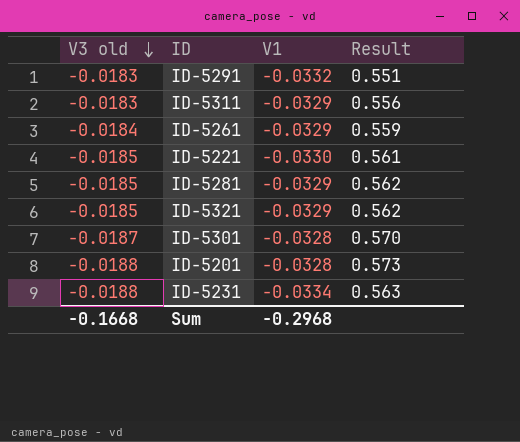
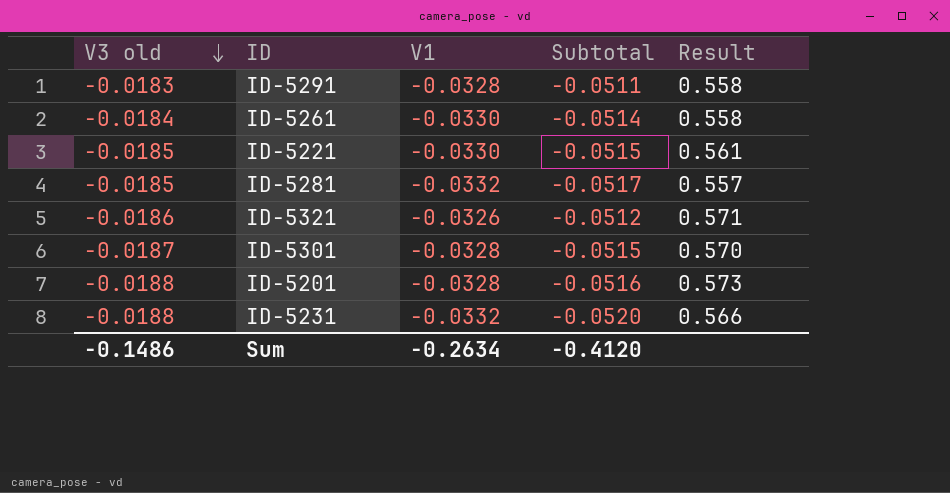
column Subtotal | formula: none -> [V3 old] + [V1]
row ID-5311: -0.0183 | -0.0329 | 0.556 -> none
ID-5291 | V1: -0.0332 -> -0.0328
ID-5291 | Result: 0.551 -> 0.558
ID-5261 | V1: -0.0329 -> -0.0330
ID-5261 | Result: 0.559 -> 0.558
ID-5281 | V1: -0.0329 -> -0.0332
ID-5281 | Result: 0.562 -> 0.557
ID-5321 | V3 old: -0.0185 -> -0.0186
ID-5321 | V1: -0.0329 -> -0.0326
ID-5321 | Result: 0.562 -> 0.571
ID-5231 | V1: -0.0334 -> -0.0332
ID-5231 | Result: 0.563 -> 0.566
Sum | V3 old: -0.1668 -> -0.1486
Sum | V1: -0.2968 -> -0.2634

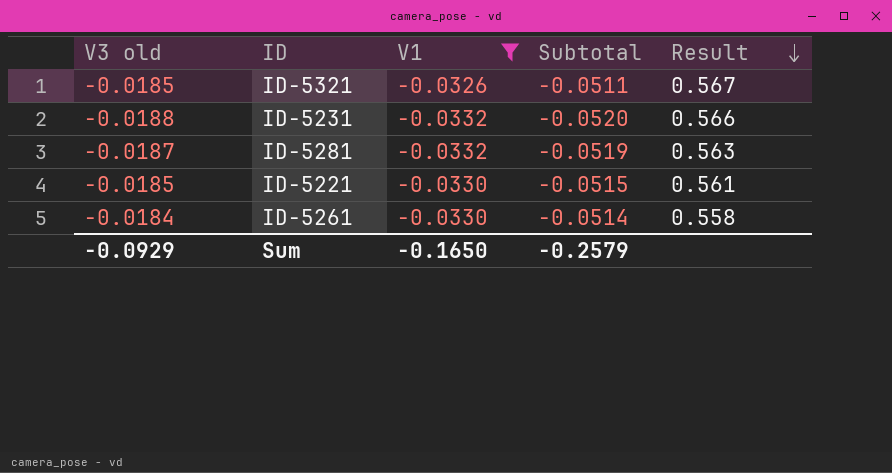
filter: none -> V1 != -0.0328
row order: V3 old descending -> Result descending
ID-5321 | V3 old: -0.0186 -> -0.0185
ID-5321 | Subtotal: -0.0512 -> -0.0511
ID-5321 | Result: 0.571 -> 0.567
ID-5281 | V3 old: -0.0185 -> -0.0187
ID-5281 | Subtotal: -0.0517 -> -0.0519
ID-5281 | Result: 0.557 -> 0.563
Sum | V3 old: -0.1486 -> -0.0929
Sum | V1: -0.2634 -> -0.1650
Sum | Subtotal: -0.4120 -> -0.2579

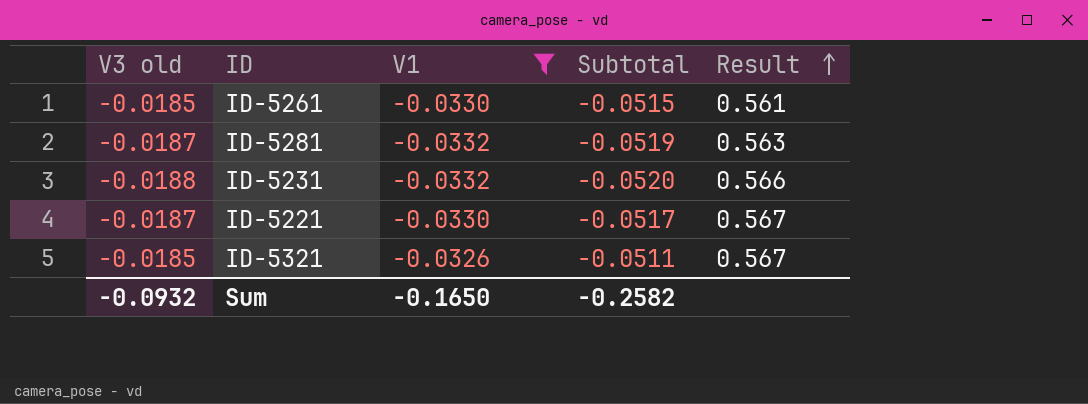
row order: Result descending -> Result ascending
ID-5261 | V3 old: -0.0184 -> -0.0185
ID-5261 | Subtotal: -0.0514 -> -0.0515
ID-5261 | Result: 0.558 -> 0.561
ID-5221 | V3 old: -0.0185 -> -0.0187
ID-5221 | Subtotal: -0.0515 -> -0.0517
ID-5221 | Result: 0.561 -> 0.567
Sum | V3 old: -0.0929 -> -0.0932
Sum | Subtotal: -0.2579 -> -0.2582

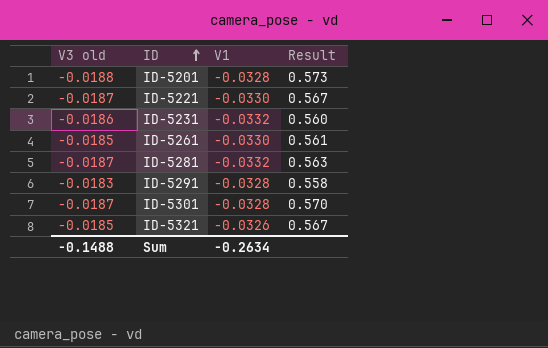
filter: V1 != -0.0328 -> none
row order: Result ascending -> ID ascending
column Subtotal | formula: [V3 old] + [V1] -> none
ID-5231 | V3 old: -0.0188 -> -0.0186
ID-5231 | Result: 0.566 -> 0.560
Sum | V3 old: -0.0932 -> -0.1488
Sum | V1: -0.1650 -> -0.2634

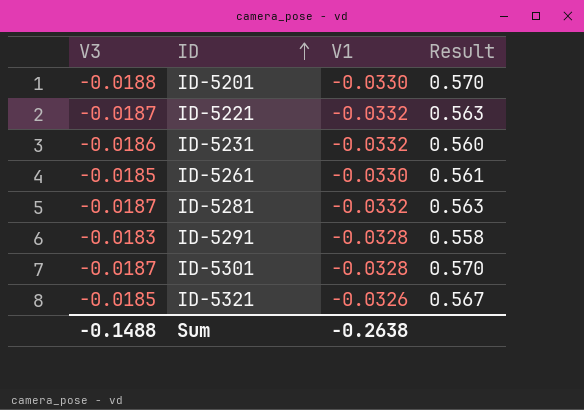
column name: V3 old -> V3
ID-5201 | V1: -0.0328 -> -0.0330
ID-5201 | Result: 0.573 -> 0.570
ID-5221 | V1: -0.0330 -> -0.0332
ID-5221 | Result: 0.567 -> 0.563
Sum | V1: -0.2634 -> -0.2638

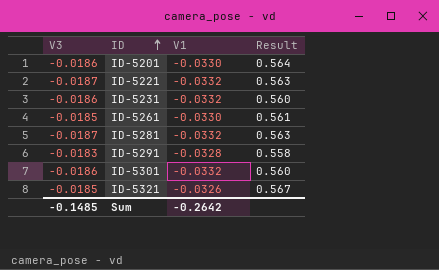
ID-5201 | V3: -0.0188 -> -0.0186
ID-5201 | Result: 0.570 -> 0.564
ID-5301 | V3: -0.0187 -> -0.0186
ID-5301 | V1: -0.0328 -> -0.0332
ID-5301 | Result: 0.570 -> 0.560
Sum | V3: -0.1488 -> -0.1485
Sum | V1: -0.2638 -> -0.2642

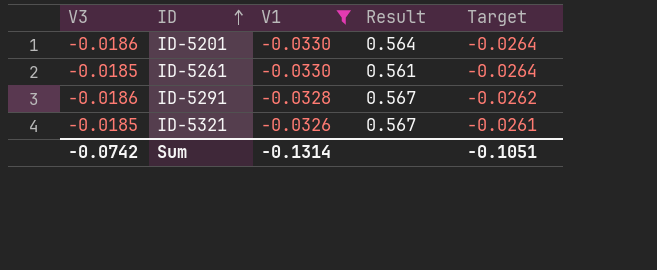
filter: none -> V1 != -0.0332
column Target | formula: none -> [V1] * 0.8
ID-5291 | V3: -0.0183 -> -0.0186
ID-5291 | Result: 0.558 -> 0.567
Sum | V3: -0.1485 -> -0.0742
Sum | V1: -0.2642 -> -0.1314

